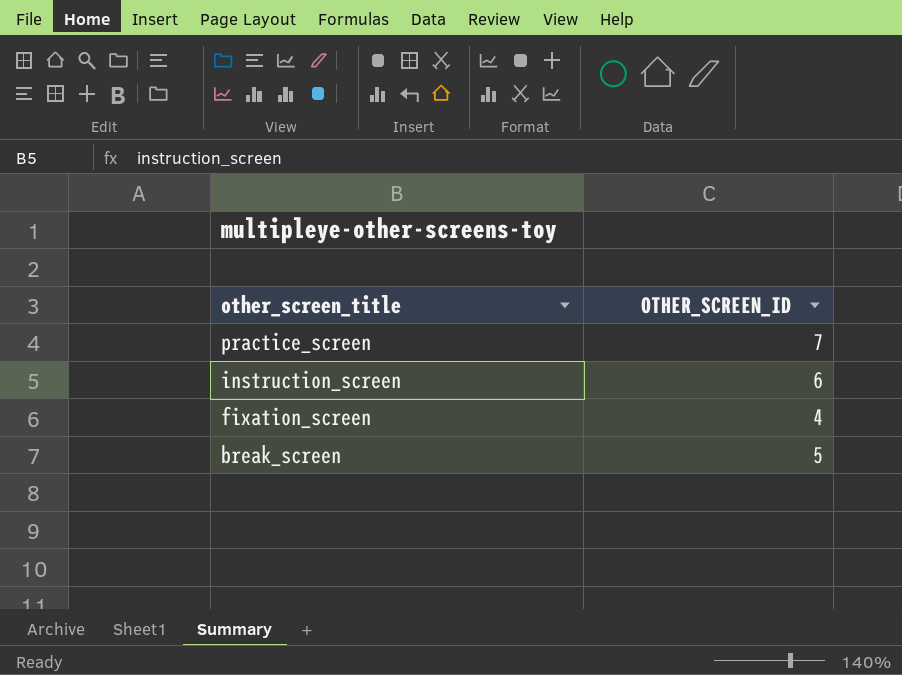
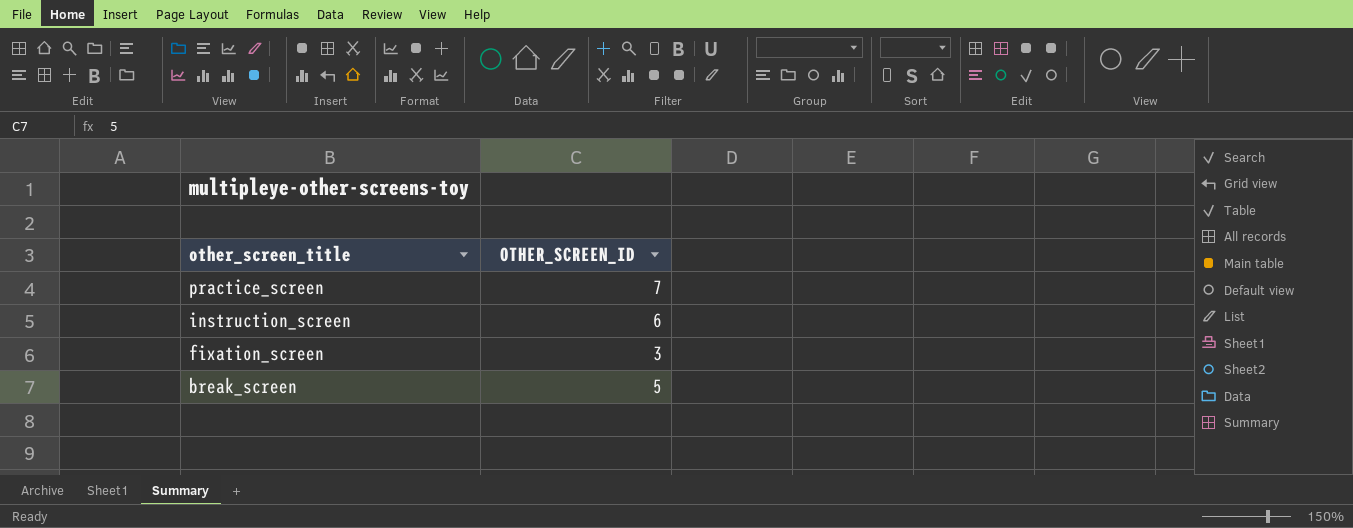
fixation_screen | OTHER_SCREEN_ID: 4 -> 3

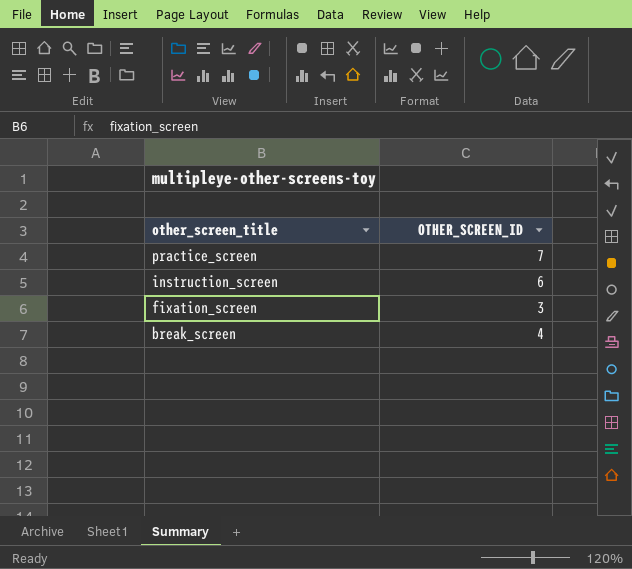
break_screen | OTHER_SCREEN_ID: 5 -> 4

